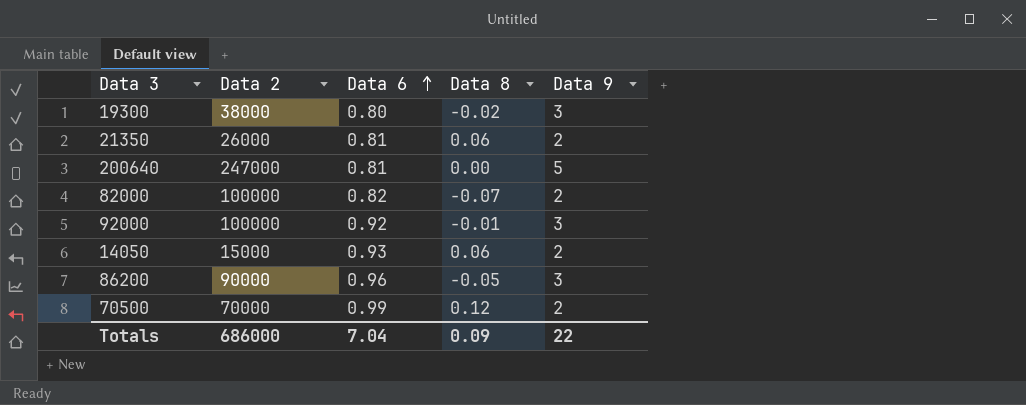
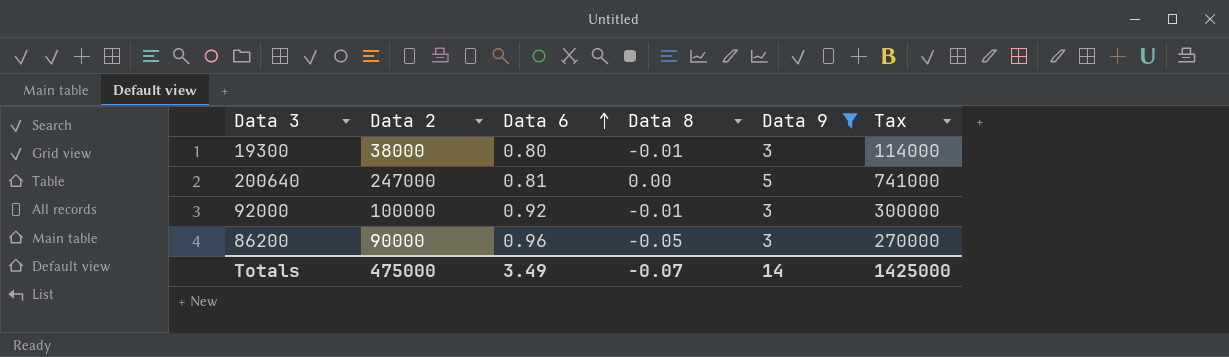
filter: none -> Data 9 != 2
column Tax | formula: none -> [Data 2] * 3
19300 | Data 8: -0.02 -> -0.01
Totals | Data 2: 686000 -> 475000
Totals | Data 6: 7.04 -> 3.49
Totals | Data 8: 0.09 -> -0.07
Totals | Data 9: 22 -> 14

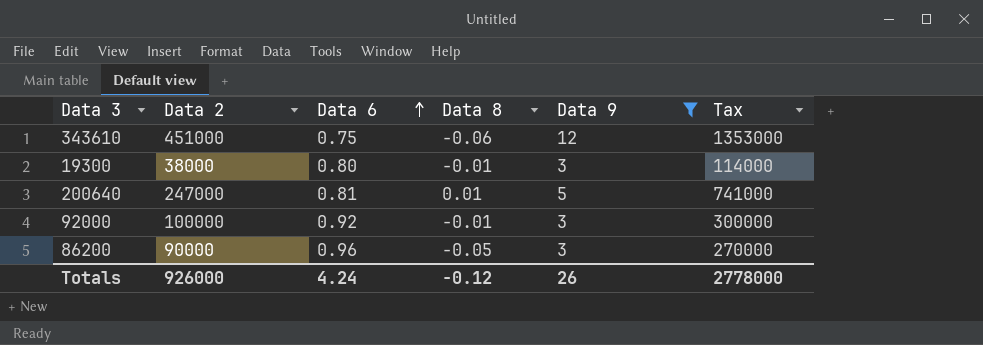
row 343610: none -> 451000 | 0.75 | -0.06 | 12 | 1353000
200640 | Data 8: 0.00 -> 0.01
Totals | Data 2: 475000 -> 926000
Totals | Data 6: 3.49 -> 4.24
Totals | Data 8: -0.07 -> -0.12
Totals | Data 9: 14 -> 26
Totals | Tax: 1425000 -> 2778000

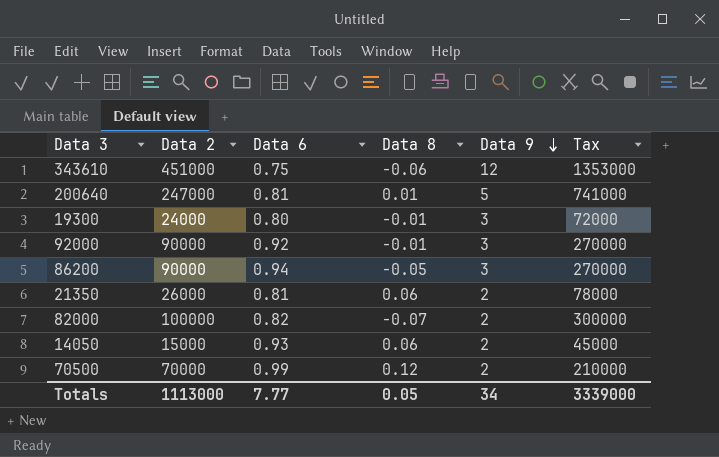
filter: Data 9 != 2 -> none
row order: Data 6 ascending -> Data 9 descending
19300 | Data 2: 38000 -> 24000
19300 | Tax: 114000 -> 72000
92000 | Data 2: 100000 -> 90000
92000 | Tax: 300000 -> 270000
86200 | Data 6: 0.96 -> 0.94
Totals | Data 2: 926000 -> 1113000
Totals | Data 6: 4.24 -> 7.77
Totals | Data 8: -0.12 -> 0.05
Totals | Data 9: 26 -> 34
Totals | Tax: 2778000 -> 3339000

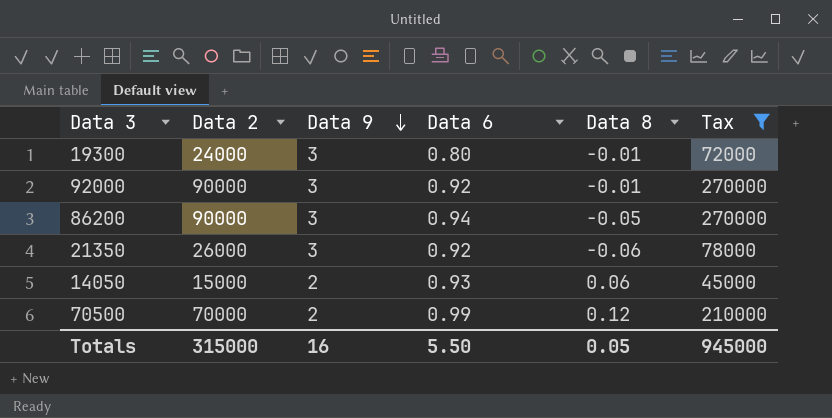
filter: none -> Tax <= 270000
column Data 9 | position: 5 -> 3
21350 | Data 9: 2 -> 3
21350 | Data 6: 0.81 -> 0.92
21350 | Data 8: 0.06 -> -0.06
Totals | Data 2: 1113000 -> 315000
Totals | Data 9: 34 -> 16
Totals | Data 6: 7.77 -> 5.50
Totals | Tax: 3339000 -> 945000

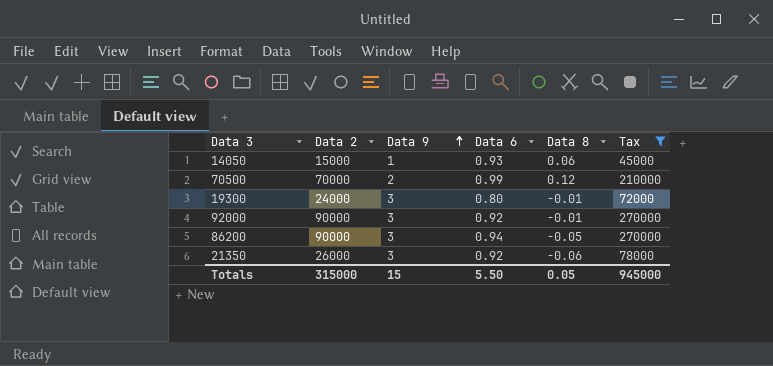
row order: Data 9 descending -> Data 9 ascending
14050 | Data 9: 2 -> 1
Totals | Data 9: 16 -> 15

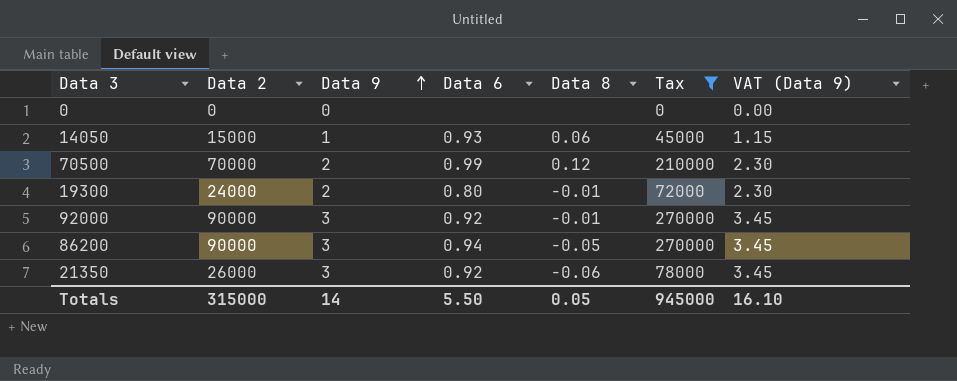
column VAT (Data 9) | formula: none -> [Data 9] * 1.15
row 0: none -> 0 | 0 | none | none | 0 | 0.00
19300 | Data 9: 3 -> 2
Totals | Data 9: 15 -> 14

